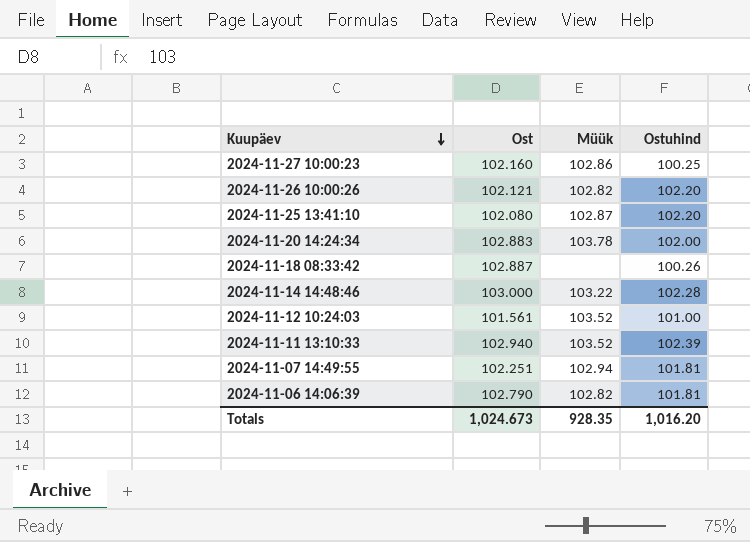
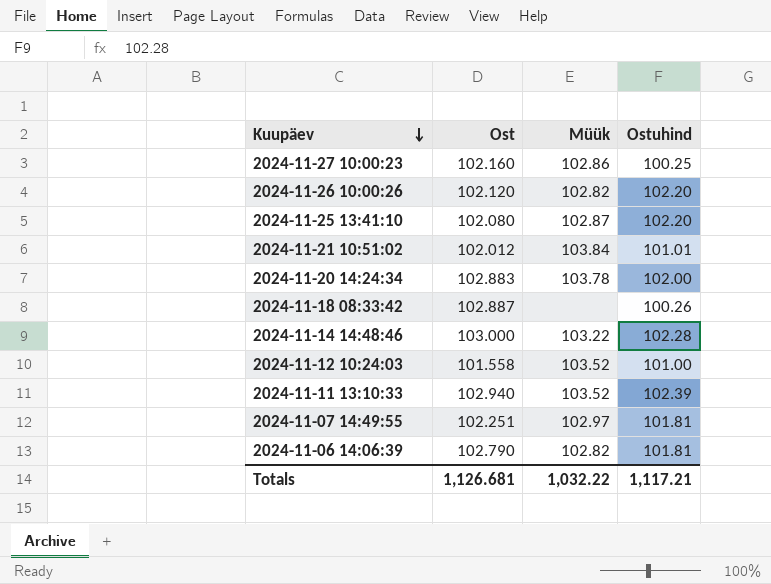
2024-11-26 10:00:26 | Ost: 102.121 -> 102.120
row 2024-11-21 10:51:02: none -> 102.012 | 103.84 | 101.01
2024-11-12 10:24:03 | Ost: 101.561 -> 101.558
2024-11-07 14:49:55 | Müük: 102.94 -> 102.97
Totals | Ost: 1,024.673 -> 1,126.681
Totals | Müük: 928.35 -> 1,032.22
Totals | Ostuhind: 1,016.20 -> 1,117.21

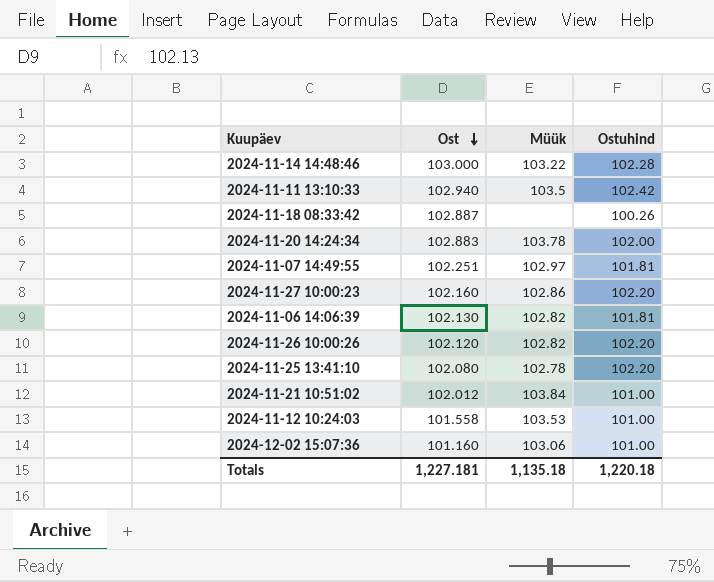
row order: Kuupäev descending -> Ost descending
2024-11-11 13:10:33 | Müük: 103.52 -> 103.5
2024-11-11 13:10:33 | Ostuhind: 102.39 -> 102.42
2024-11-27 10:00:23 | Ostuhind: 100.25 -> 102.20
2024-11-06 14:06:39 | Ost: 102.790 -> 102.130
2024-11-25 13:41:10 | Müük: 102.87 -> 102.78
2024-11-21 10:51:02 | Ostuhind: 101.01 -> 101.00
2024-11-12 10:24:03 | Müük: 103.52 -> 103.53
row 2024-12-02 15:07:36: none -> 101.160 | 103.06 | 101.00
Totals | Ost: 1,126.681 -> 1,227.181
Totals | Müük: 1,032.22 -> 1,135.18
Totals | Ostuhind: 1,117.21 -> 1,220.18

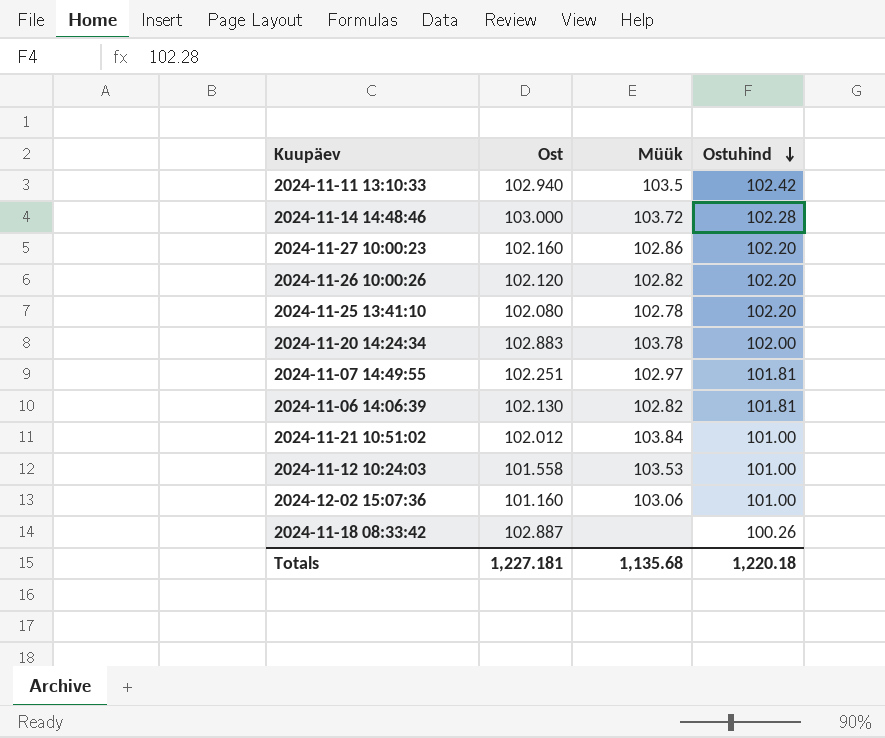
row order: Ost descending -> Ostuhind descending
2024-11-14 14:48:46 | Müük: 103.22 -> 103.72
Totals | Müük: 1,135.18 -> 1,135.68

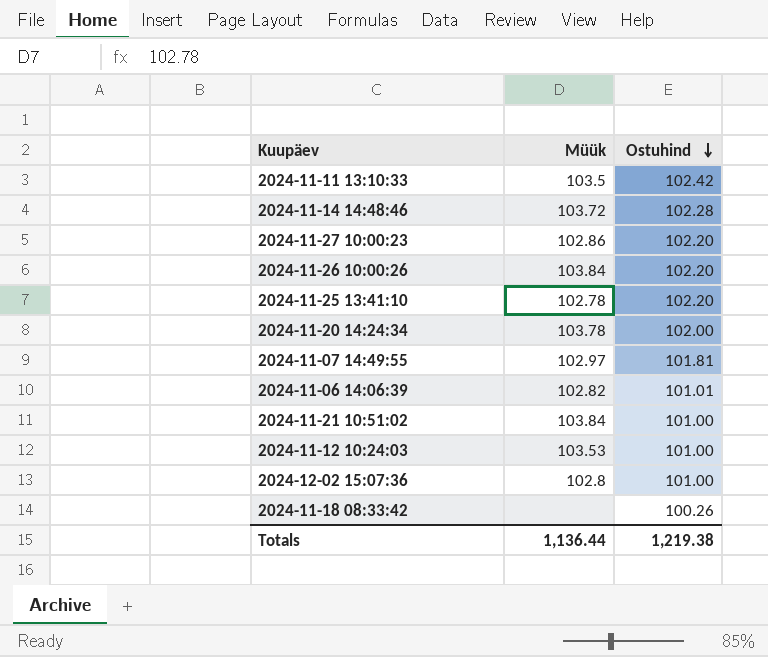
column Ost | position: 2 -> none
2024-11-26 10:00:26 | Müük: 102.82 -> 103.84
2024-11-06 14:06:39 | Ostuhind: 101.81 -> 101.01
2024-12-02 15:07:36 | Müük: 103.06 -> 102.8
Totals | Müük: 1,135.68 -> 1,136.44
Totals | Ostuhind: 1,220.18 -> 1,219.38

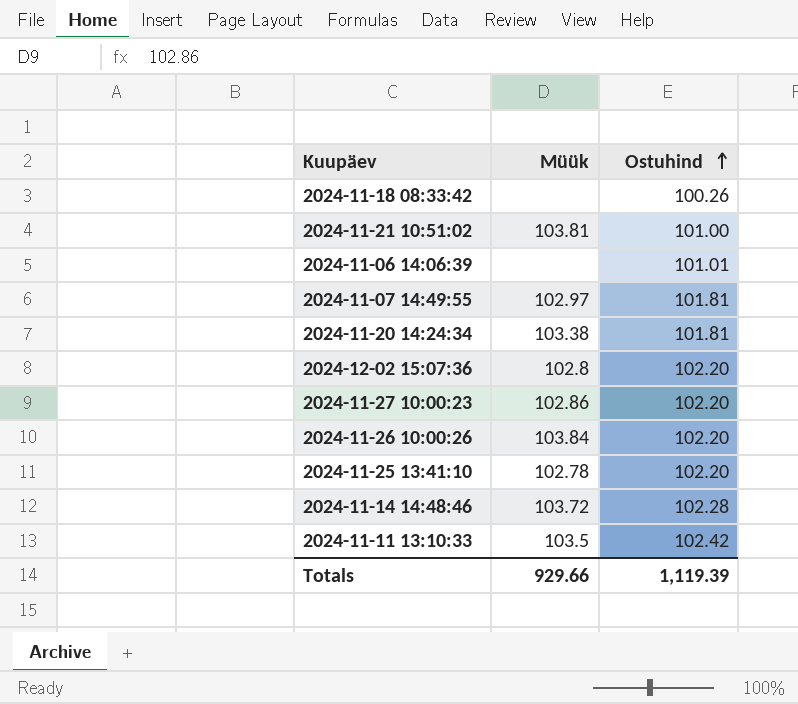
row order: Ostuhind descending -> Ostuhind ascending
row 2024-11-12 10:24:03: 103.53 | 101.00 -> none
2024-11-21 10:51:02 | Müük: 103.84 -> 103.81
2024-11-06 14:06:39 | Müük: 102.82 -> none
2024-11-20 14:24:34 | Müük: 103.78 -> 103.38
2024-11-20 14:24:34 | Ostuhind: 102.00 -> 101.81
2024-12-02 15:07:36 | Ostuhind: 101.00 -> 102.20
Totals | Müük: 1,136.44 -> 929.66
Totals | Ostuhind: 1,219.38 -> 1,119.39

